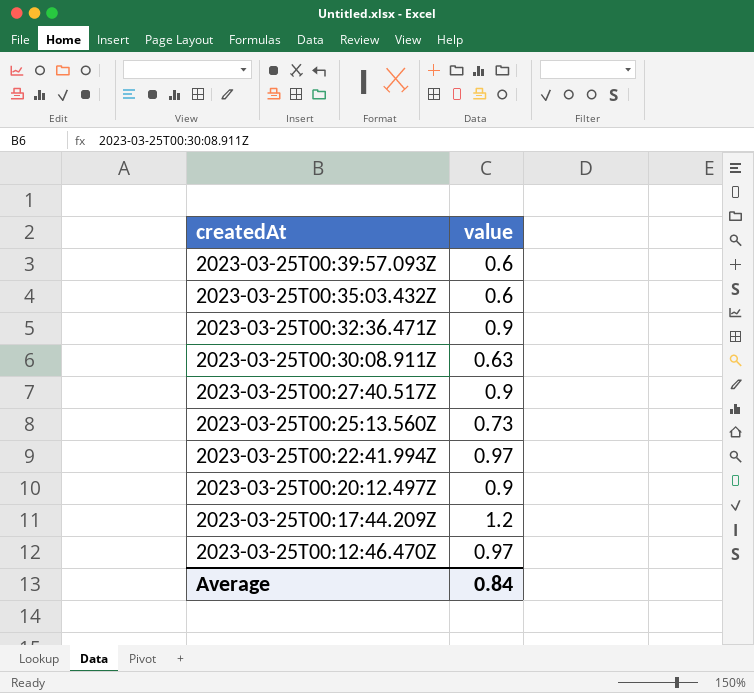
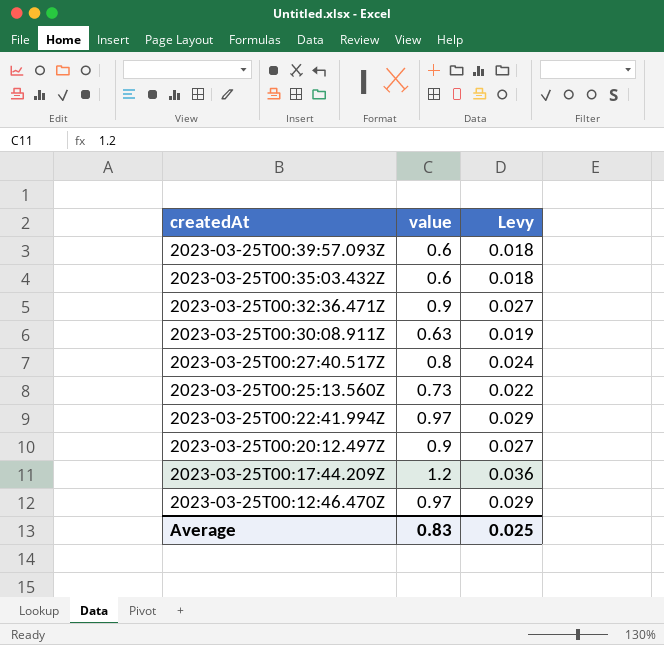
column Levy | formula: none -> [value] * 0.03
2023-03-25T00:27:40.517Z | value: 0.9 -> 0.8
Average | value: 0.84 -> 0.83

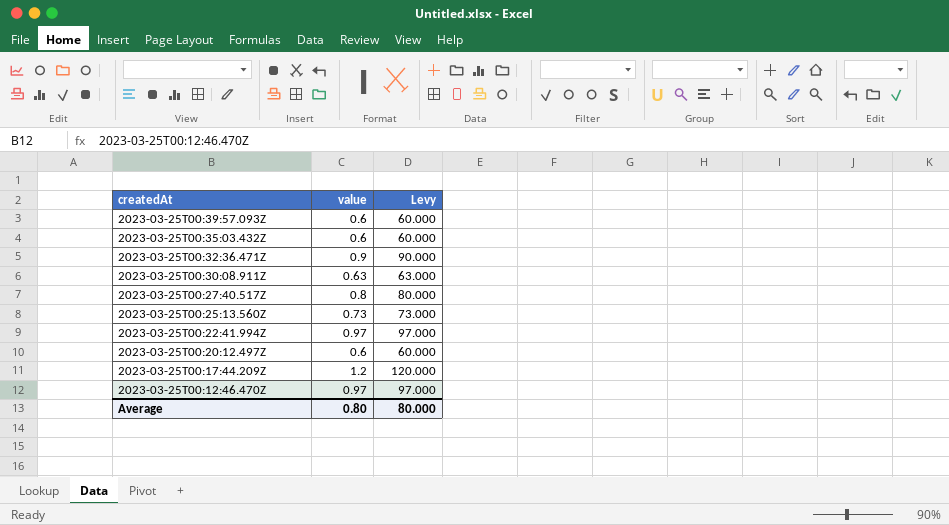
column Levy | formula: [value] * 0.03 -> [value] * 100
2023-03-25T00:20:12.497Z | value: 0.9 -> 0.6
Average | value: 0.83 -> 0.80
Average | Levy: 0.025 -> 80.000

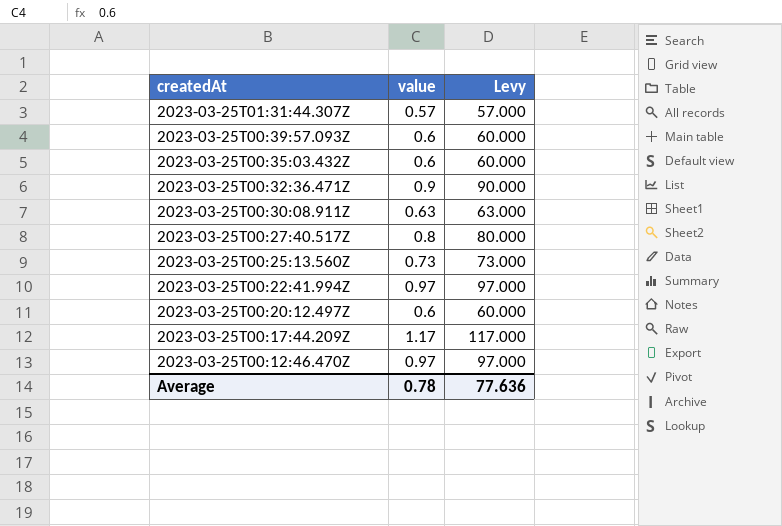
row 2023-03-25T01:31:44.307Z: none -> 0.57 | 57.000
2023-03-25T00:17:44.209Z | value: 1.2 -> 1.17
2023-03-25T00:17:44.209Z | Levy: 120.000 -> 117.000
Average | value: 0.80 -> 0.78
Average | Levy: 80.000 -> 77.636

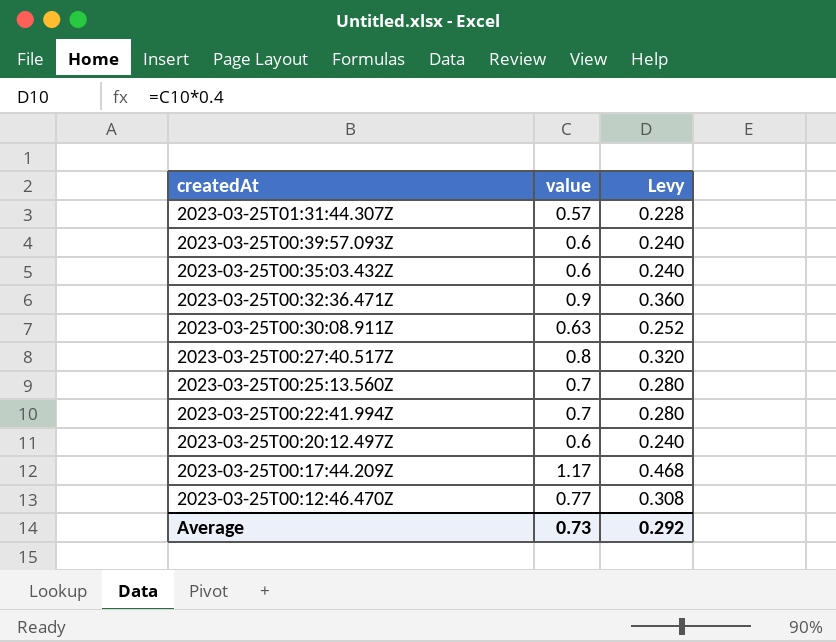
column Levy | formula: [value] * 100 -> [value] * 0.4
2023-03-25T00:25:13.560Z | value: 0.73 -> 0.7
2023-03-25T00:22:41.994Z | value: 0.97 -> 0.7
2023-03-25T00:12:46.470Z | value: 0.97 -> 0.77
Average | value: 0.78 -> 0.73
Average | Levy: 77.636 -> 0.292

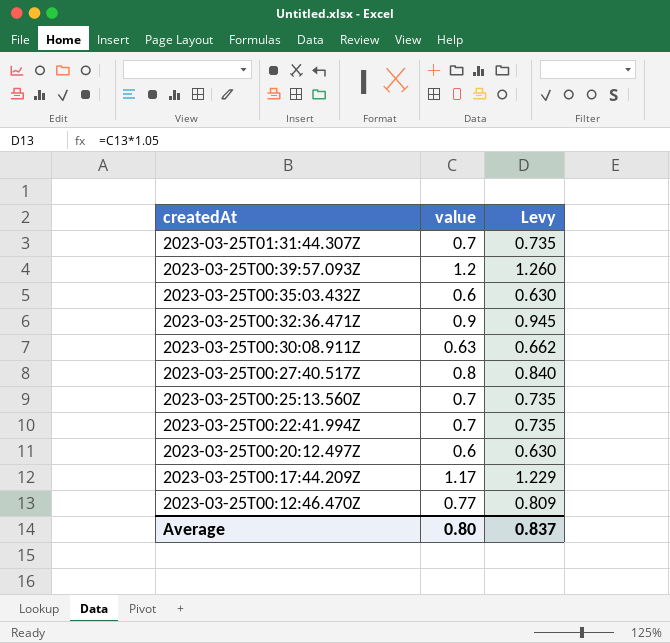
column Levy | formula: [value] * 0.4 -> [value] * 1.05
2023-03-25T01:31:44.307Z | value: 0.57 -> 0.7
2023-03-25T00:39:57.093Z | value: 0.6 -> 1.2
Average | value: 0.73 -> 0.80
Average | Levy: 0.292 -> 0.837

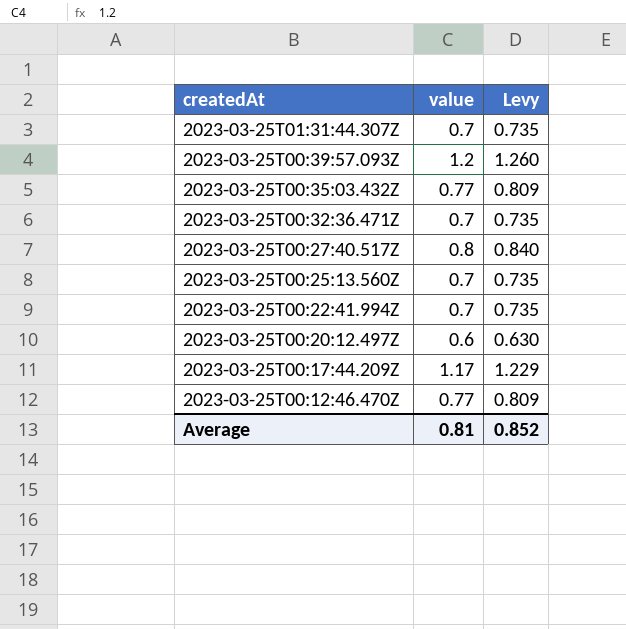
row 2023-03-25T00:30:08.911Z: 0.63 | 0.662 -> none
2023-03-25T00:35:03.432Z | value: 0.6 -> 0.77
2023-03-25T00:35:03.432Z | Levy: 0.630 -> 0.809
2023-03-25T00:32:36.471Z | value: 0.9 -> 0.7
2023-03-25T00:32:36.471Z | Levy: 0.945 -> 0.735
Average | value: 0.80 -> 0.81
Average | Levy: 0.837 -> 0.852

